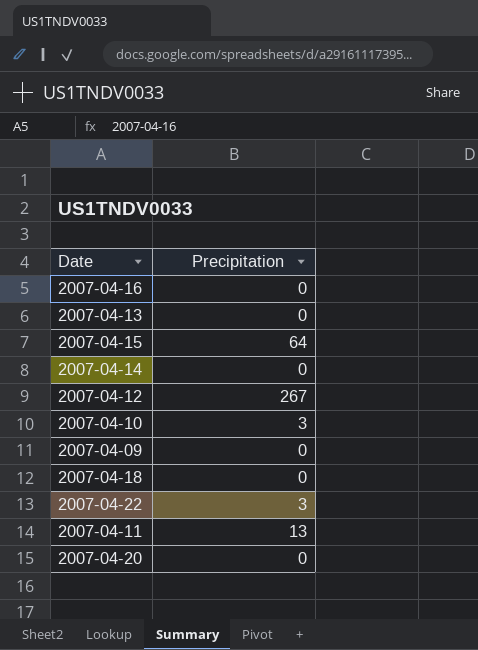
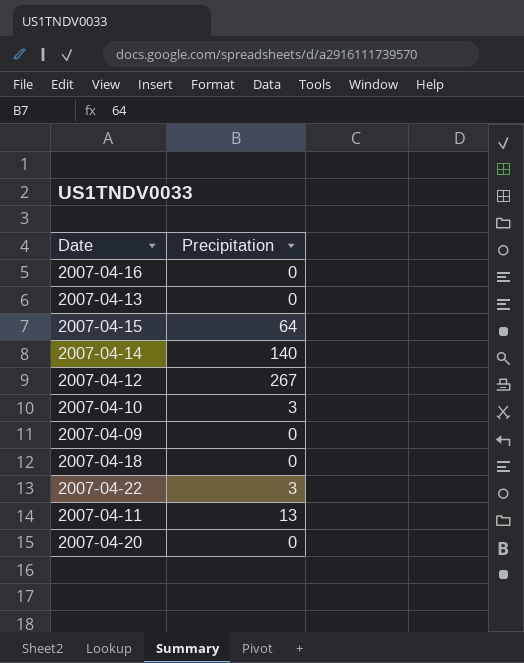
2007-04-14 | Precipitation: 0 -> 140

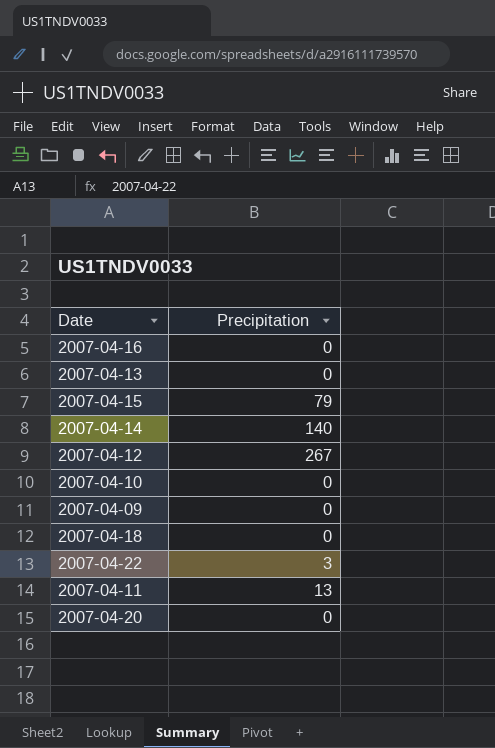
2007-04-15 | Precipitation: 64 -> 79
2007-04-10 | Precipitation: 3 -> 0

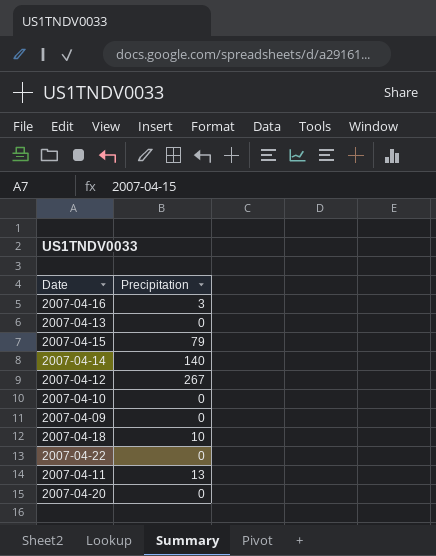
2007-04-16 | Precipitation: 0 -> 3
2007-04-18 | Precipitation: 0 -> 10
2007-04-22 | Precipitation: 3 -> 0

